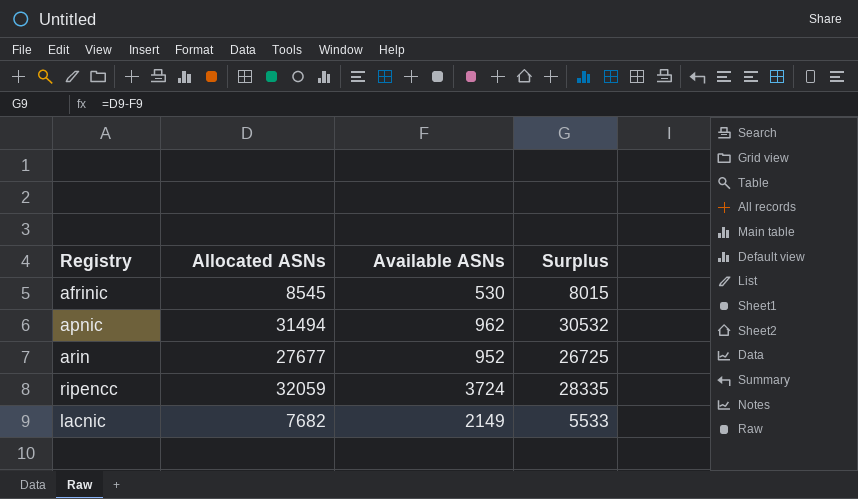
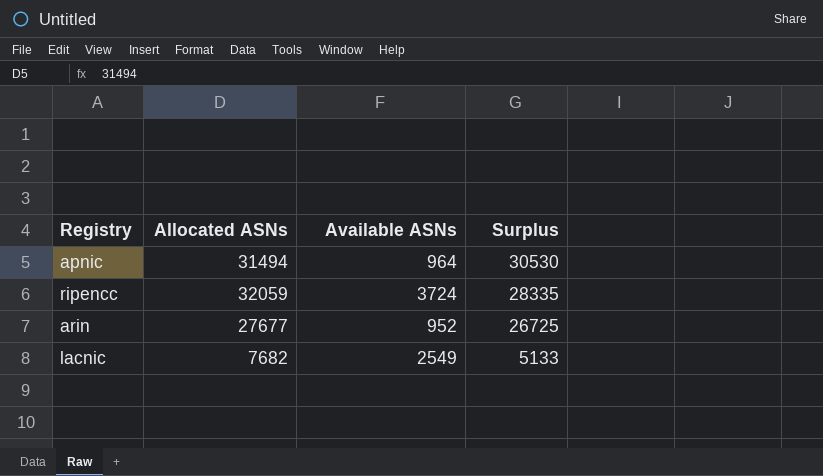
row order: none -> Surplus descending
row afrinic: 8545 | 530 | 8015 -> none
apnic | Available ASNs: 962 -> 964
apnic | Surplus: 30532 -> 30530
lacnic | Available ASNs: 2149 -> 2549
lacnic | Surplus: 5533 -> 5133

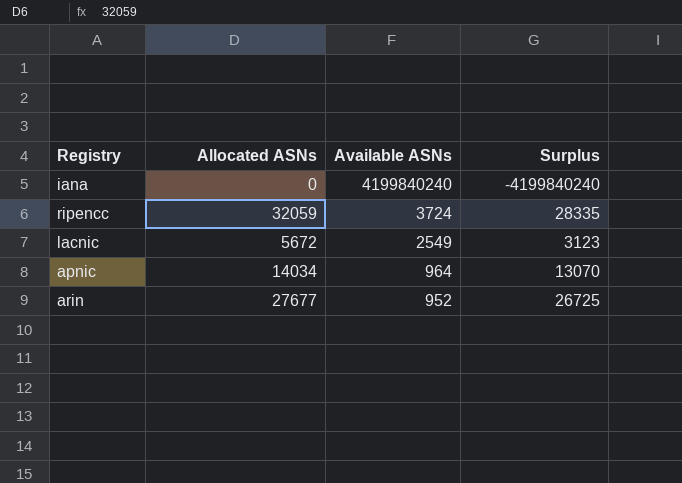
row order: Surplus descending -> Available ASNs descending
row iana: none -> 0 | 4199840240 | -4199840240
lacnic | Allocated ASNs: 7682 -> 5672
lacnic | Surplus: 5133 -> 3123
apnic | Allocated ASNs: 31494 -> 14034
apnic | Surplus: 30530 -> 13070

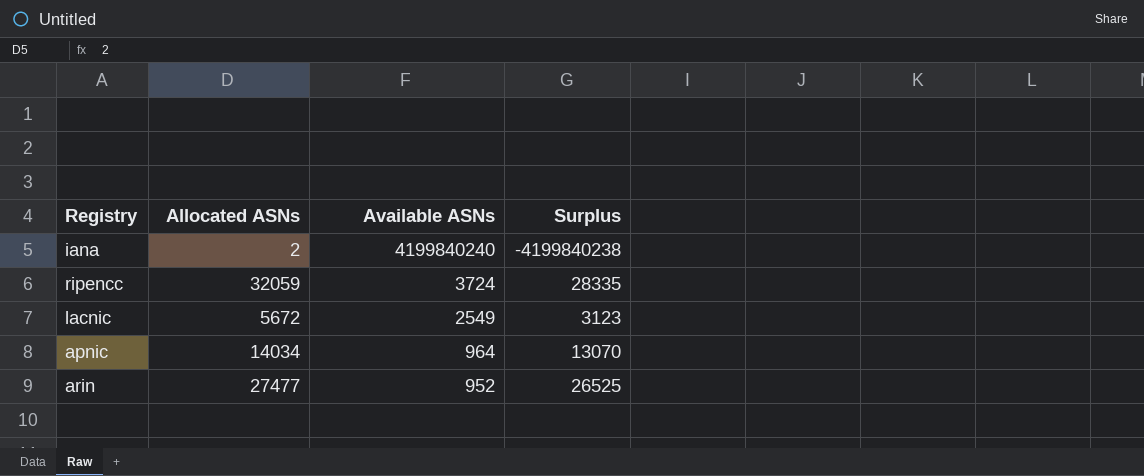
iana | Allocated ASNs: 0 -> 2
iana | Surplus: -4199840240 -> -4199840238
arin | Allocated ASNs: 27677 -> 27477
arin | Surplus: 26725 -> 26525

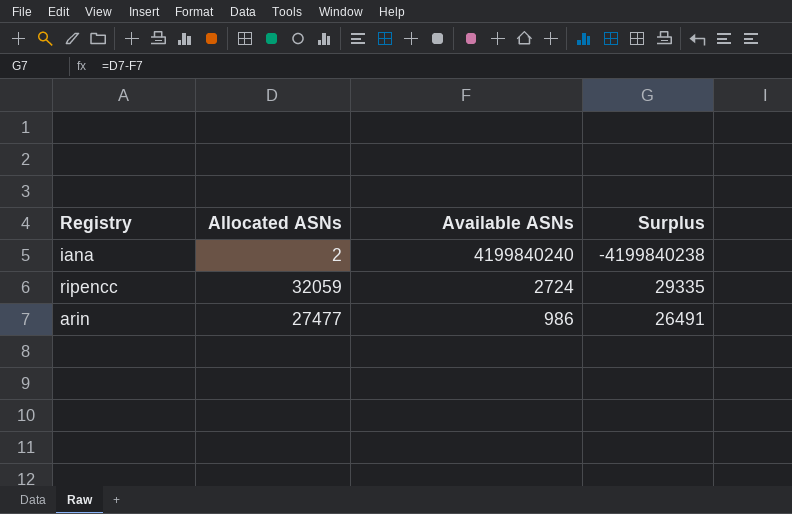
row lacnic: 5672 | 2549 | 3123 -> none
row apnic: 14034 | 964 | 13070 -> none
ripencc | Available ASNs: 3724 -> 2724
ripencc | Surplus: 28335 -> 29335
arin | Available ASNs: 952 -> 986
arin | Surplus: 26525 -> 26491

